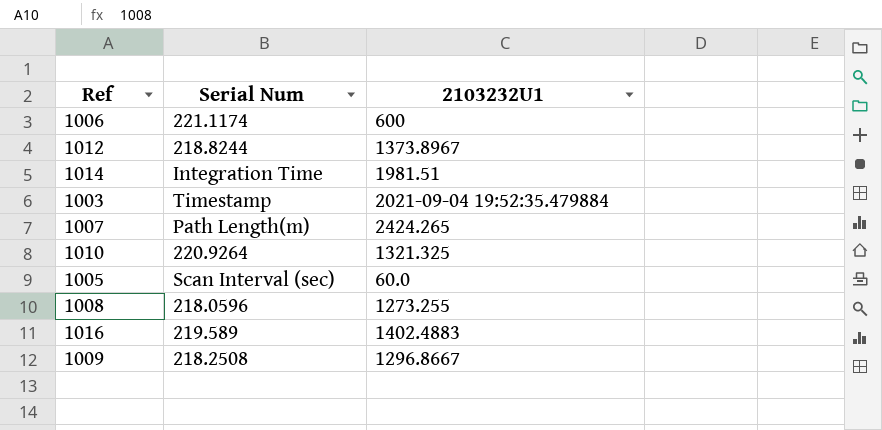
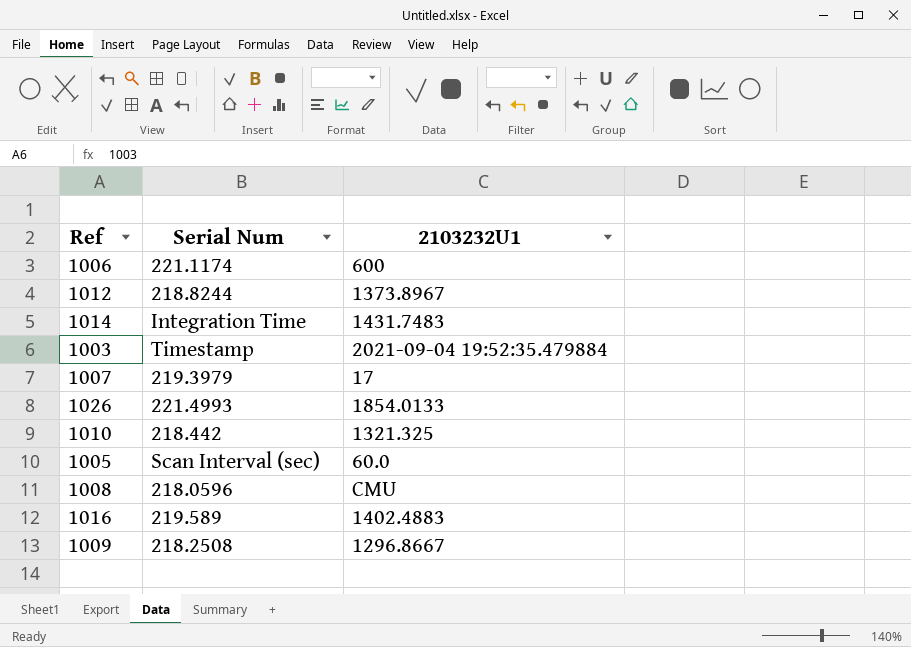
1014 | 2103232U1: 1981.51 -> 1431.7483
1007 | Serial Num: Path Length(m) -> 219.3979
1007 | 2103232U1: 2424.265 -> 17
row 1026: none -> 221.4993 | 1854.0133
1010 | Serial Num: 220.9264 -> 218.442
1008 | 2103232U1: 1273.255 -> CMU

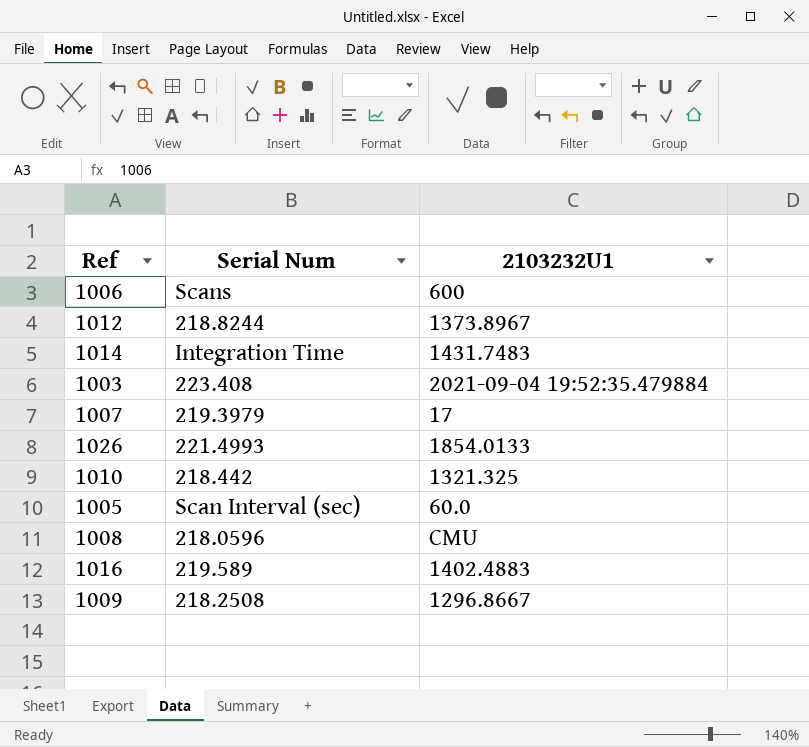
1006 | Serial Num: 221.1174 -> Scans
1003 | Serial Num: Timestamp -> 223.408

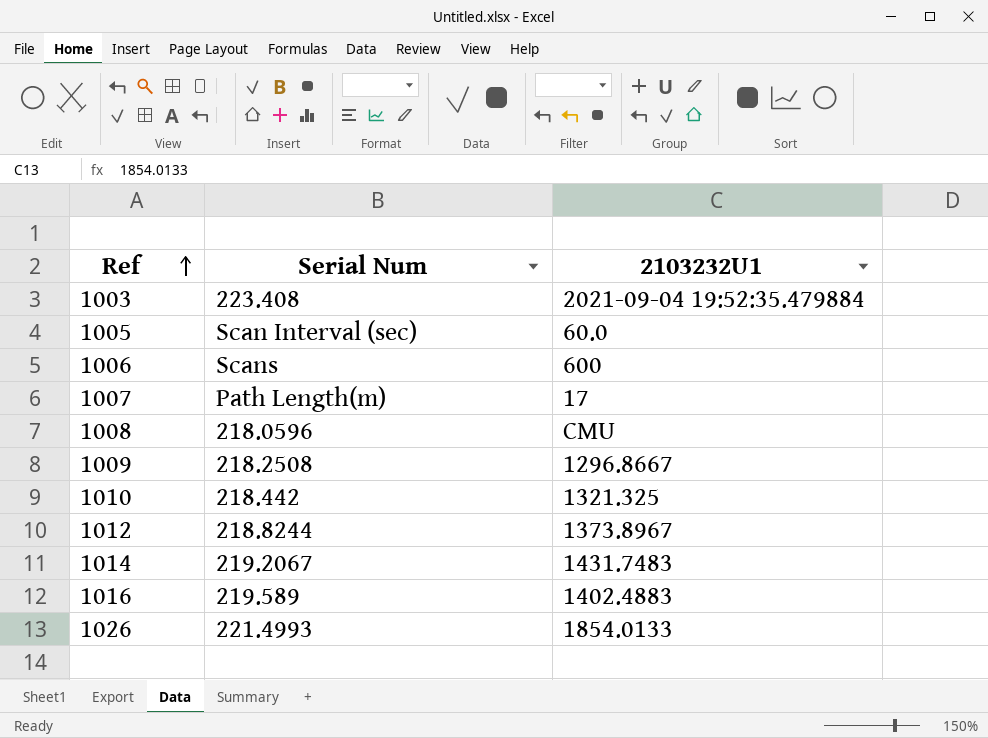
row order: none -> Ref ascending
1007 | Serial Num: 219.3979 -> Path Length(m)
1014 | Serial Num: Integration Time -> 219.2067

